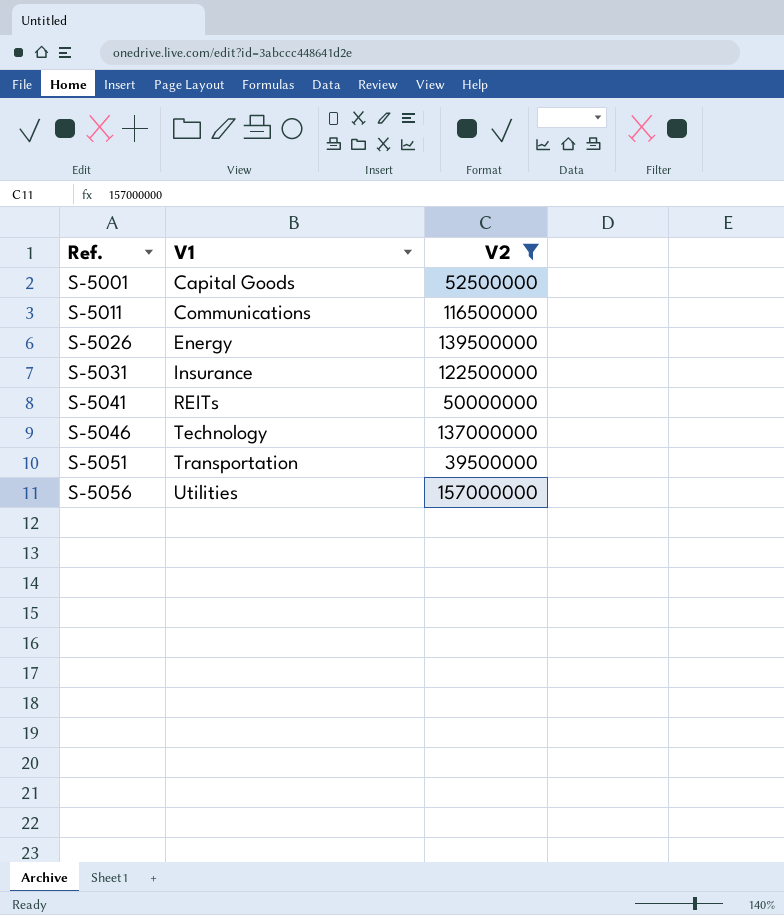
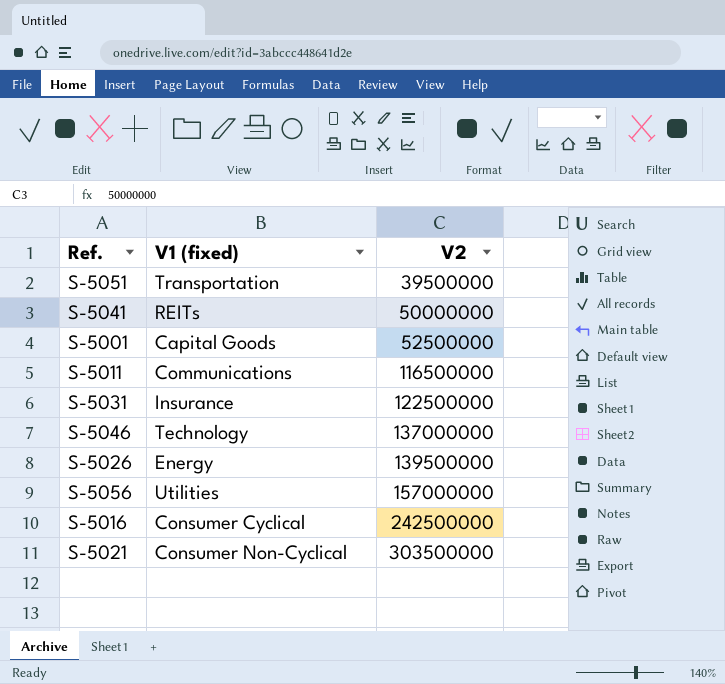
filter: V2 <= 157000000 -> none
row order: Ref. ascending -> V2 ascending
column name: V1 -> V1 (fixed)

